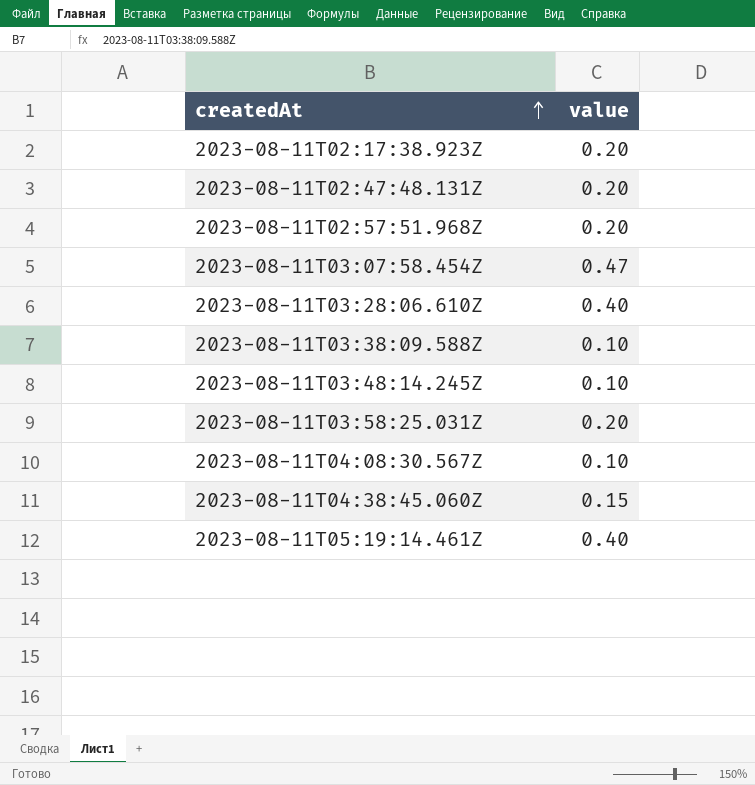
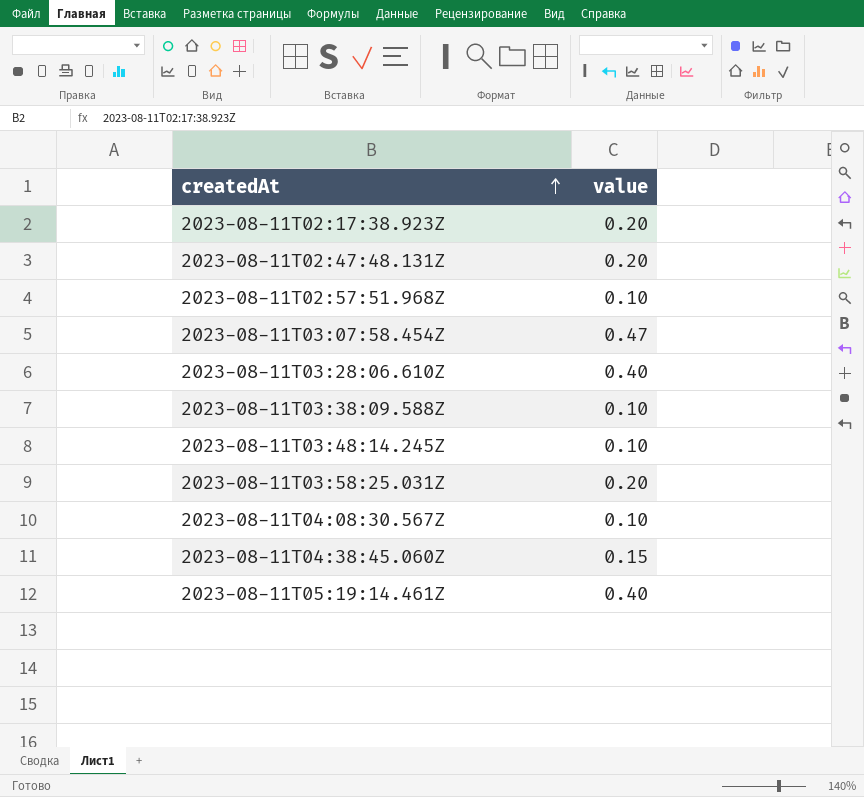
2023-08-11T02:57:51.968Z | value: 0.20 -> 0.10

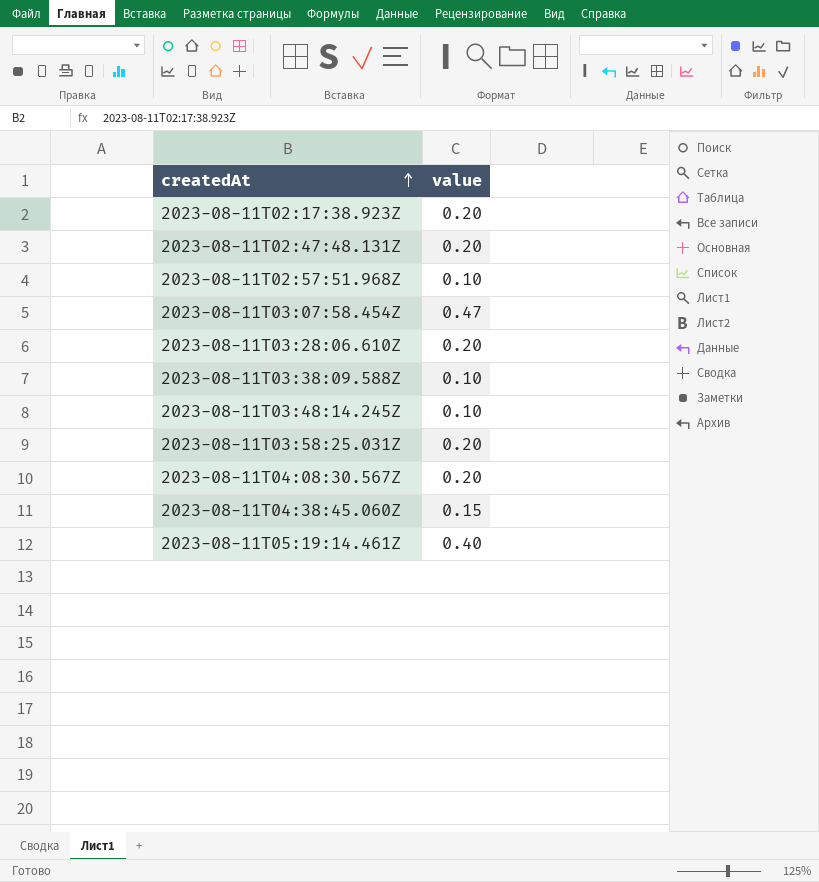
2023-08-11T03:28:06.610Z | value: 0.40 -> 0.20
2023-08-11T04:08:30.567Z | value: 0.10 -> 0.20

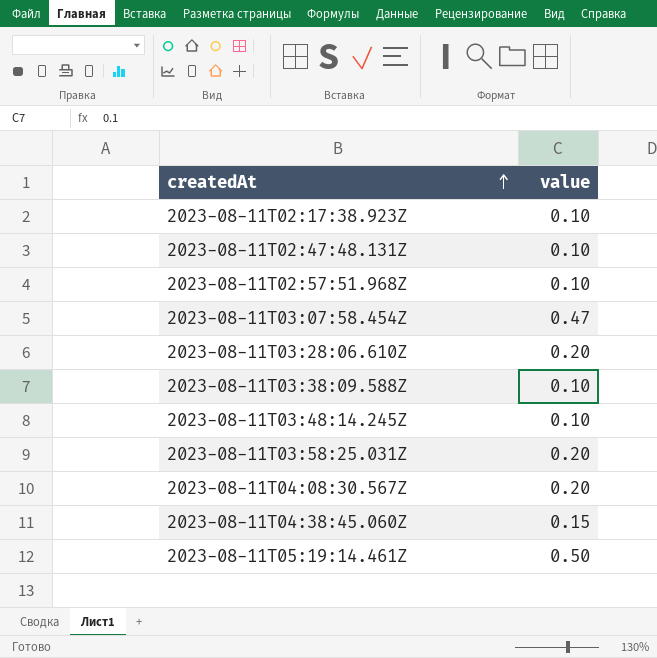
2023-08-11T02:17:38.923Z | value: 0.20 -> 0.10
2023-08-11T02:47:48.131Z | value: 0.20 -> 0.10
2023-08-11T05:19:14.461Z | value: 0.40 -> 0.50

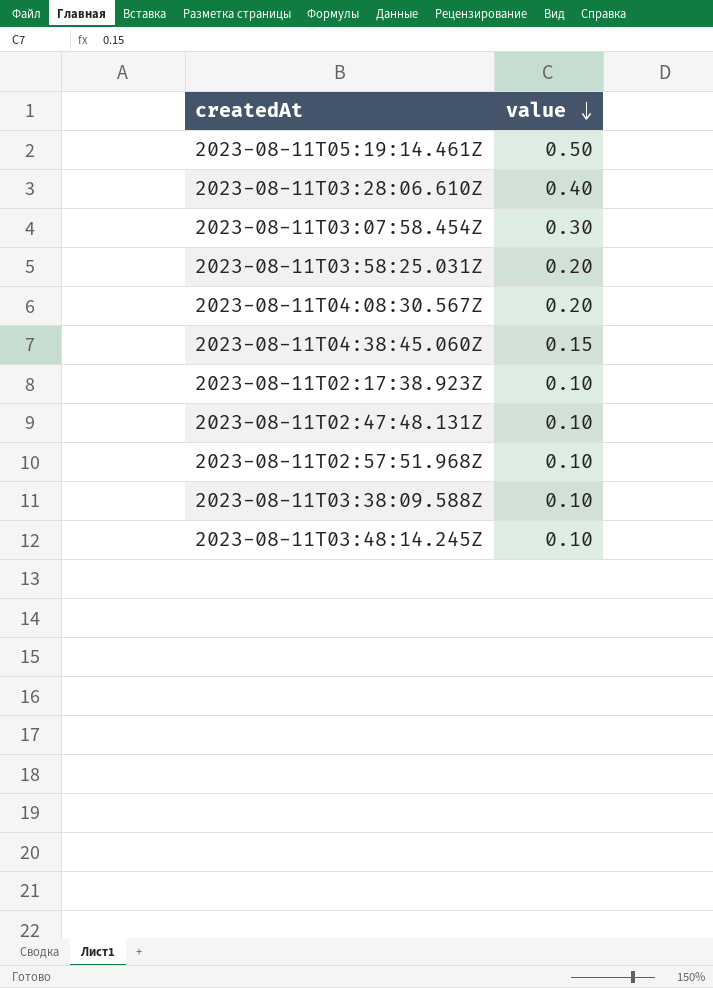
row order: createdAt ascending -> value descending
2023-08-11T03:28:06.610Z | value: 0.20 -> 0.40
2023-08-11T03:07:58.454Z | value: 0.47 -> 0.30

